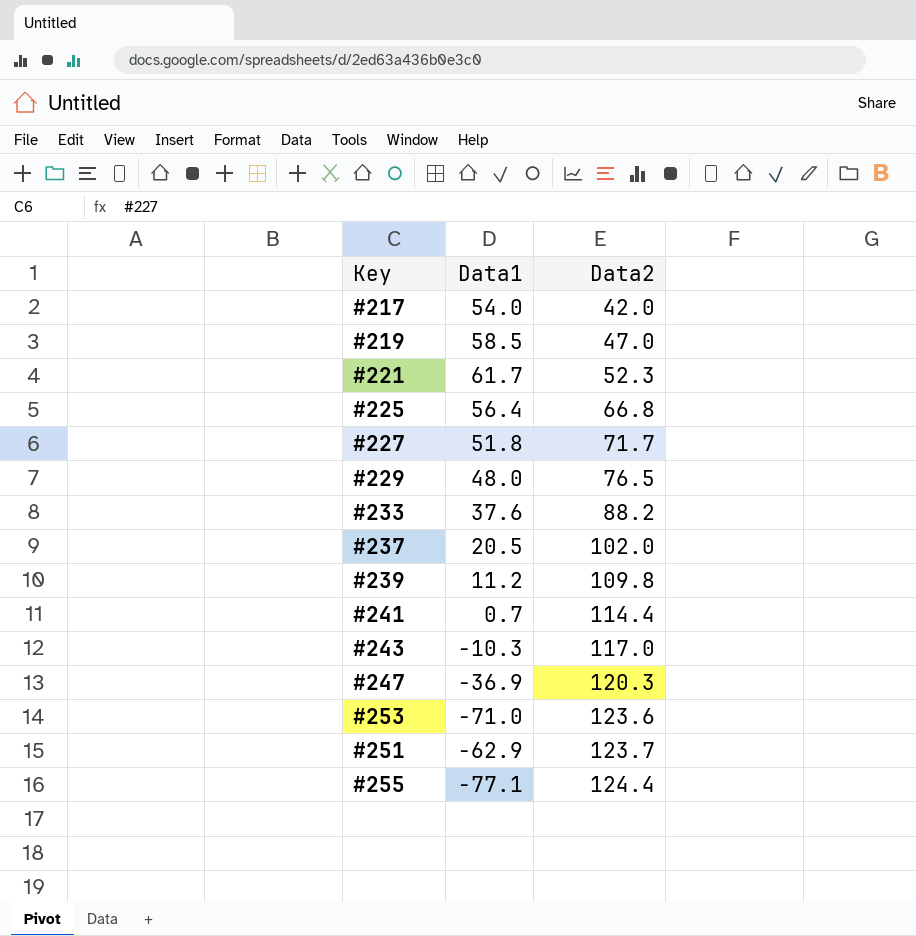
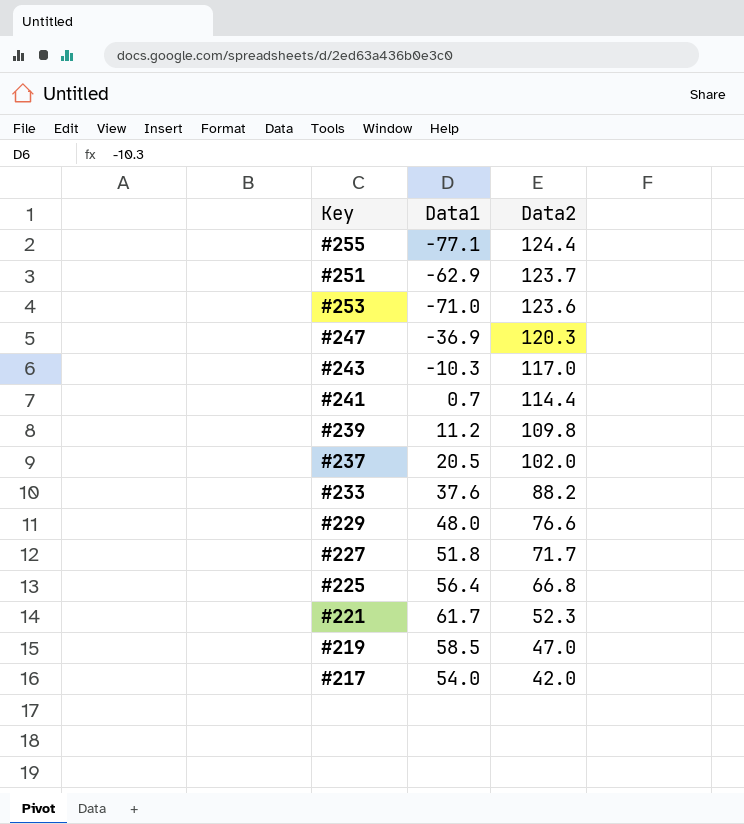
row order: Data2 ascending -> Data2 descending
#229 | Data2: 76.5 -> 76.6

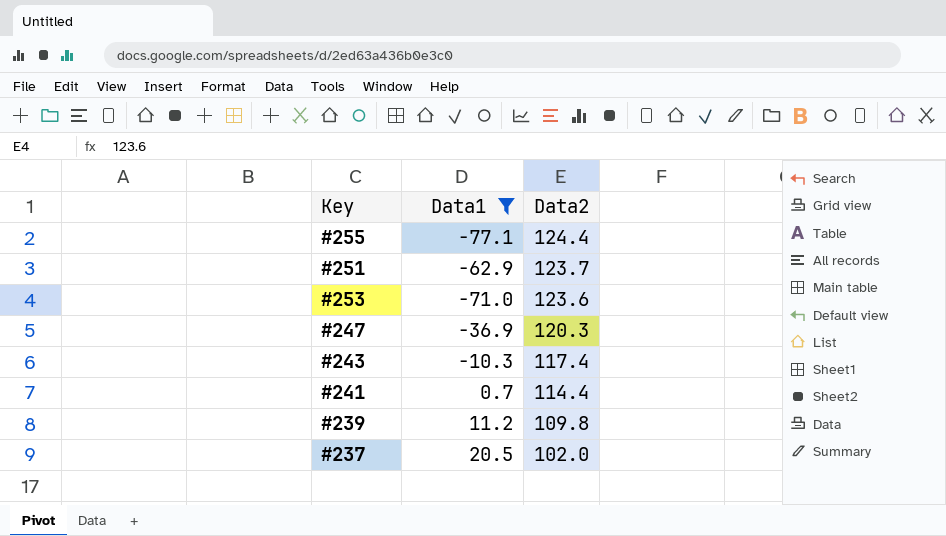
filter: none -> Data1 <= 20.5
#243 | Data2: 117.0 -> 117.4

